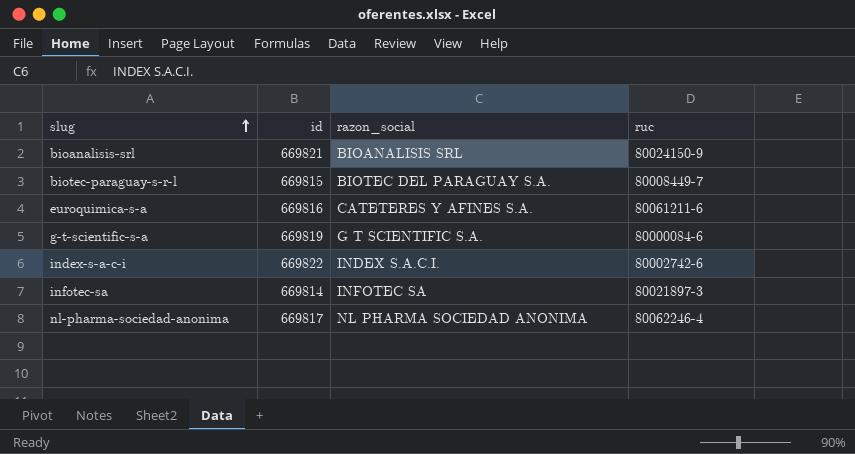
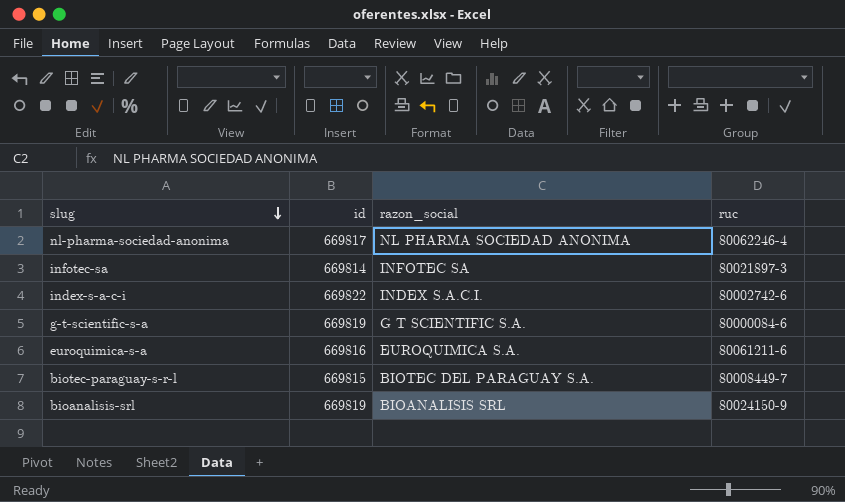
row order: slug ascending -> slug descending
euroquimica-s-a | razon_social: CATETERES Y AFINES S.A. -> EUROQUIMICA S.A.
bioanalisis-srl | id: 669821 -> 669819

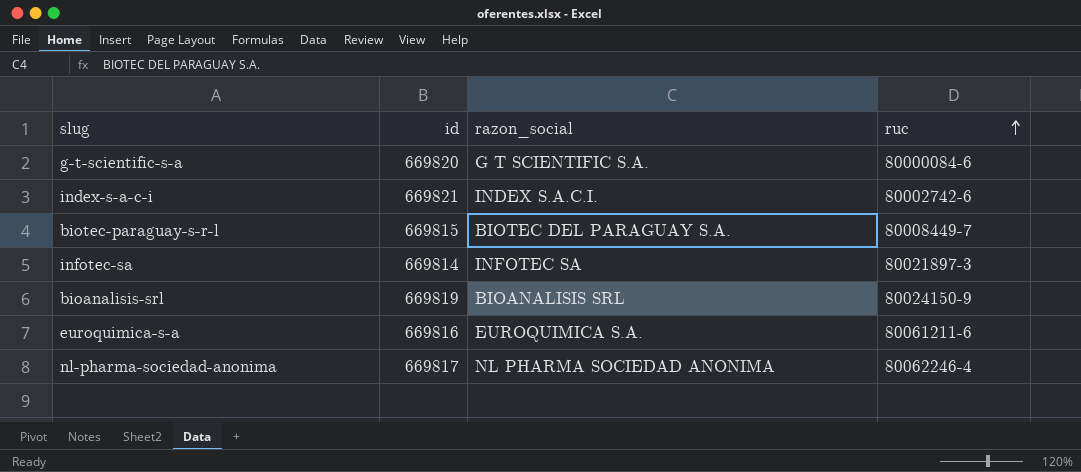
row order: slug descending -> ruc ascending
g-t-scientific-s-a | id: 669819 -> 669820
index-s-a-c-i | id: 669822 -> 669821

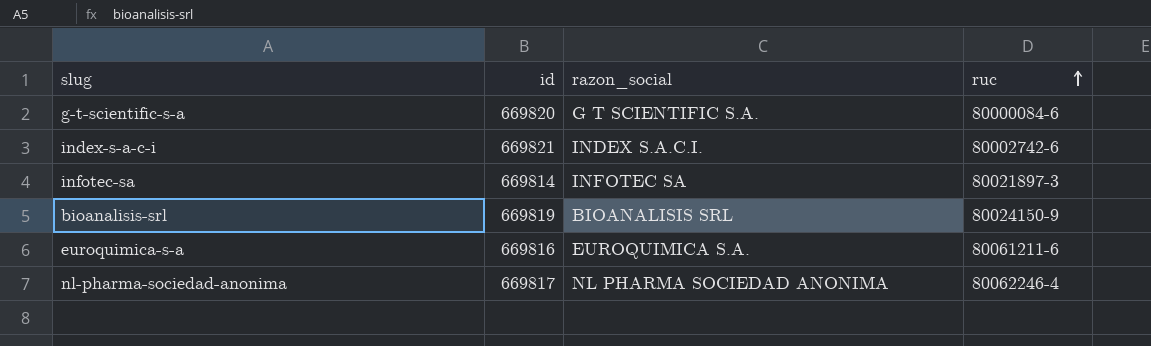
row biotec-paraguay-s-r-l: 669815 | BIOTEC DEL PARAGUAY S.A. | 80008449-7 -> none

